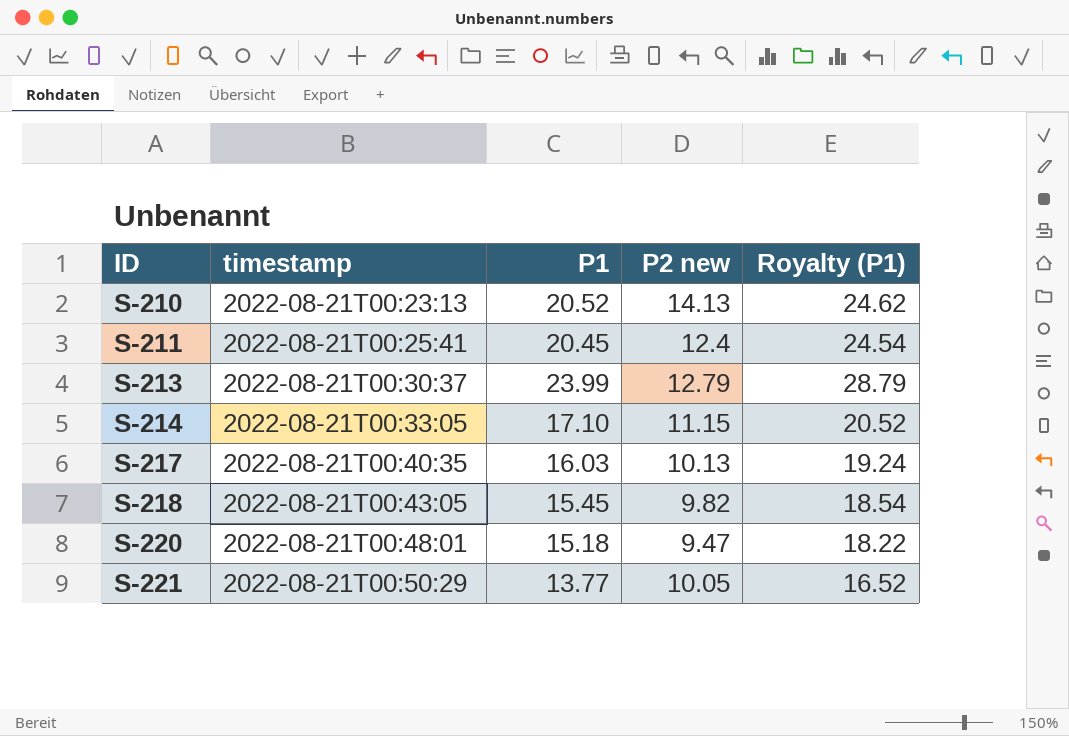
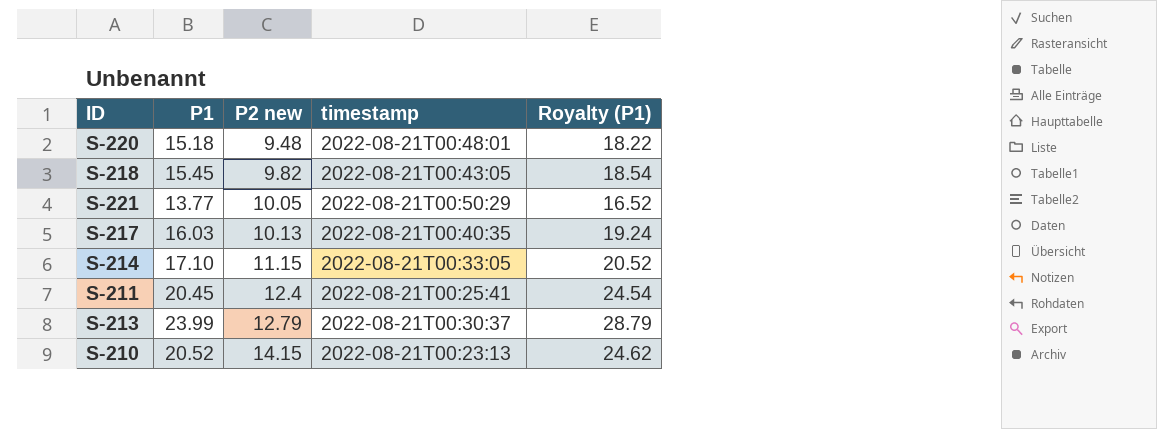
row order: ID ascending -> P2 new ascending
column timestamp | position: 2 -> 4
S-220 | P2 new: 9.47 -> 9.48
S-210 | P2 new: 14.13 -> 14.15

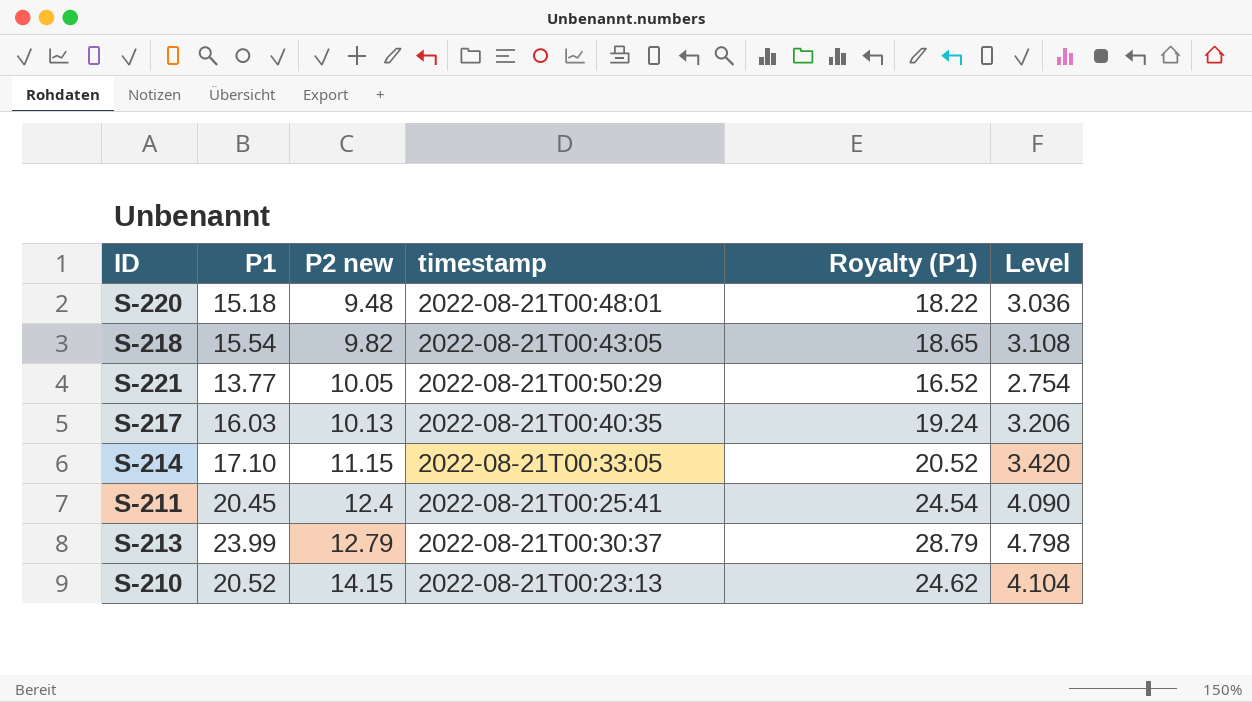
column Level | formula: none -> [P1] * 0.2
S-218 | P1: 15.45 -> 15.54
S-218 | Royalty (P1): 18.54 -> 18.65

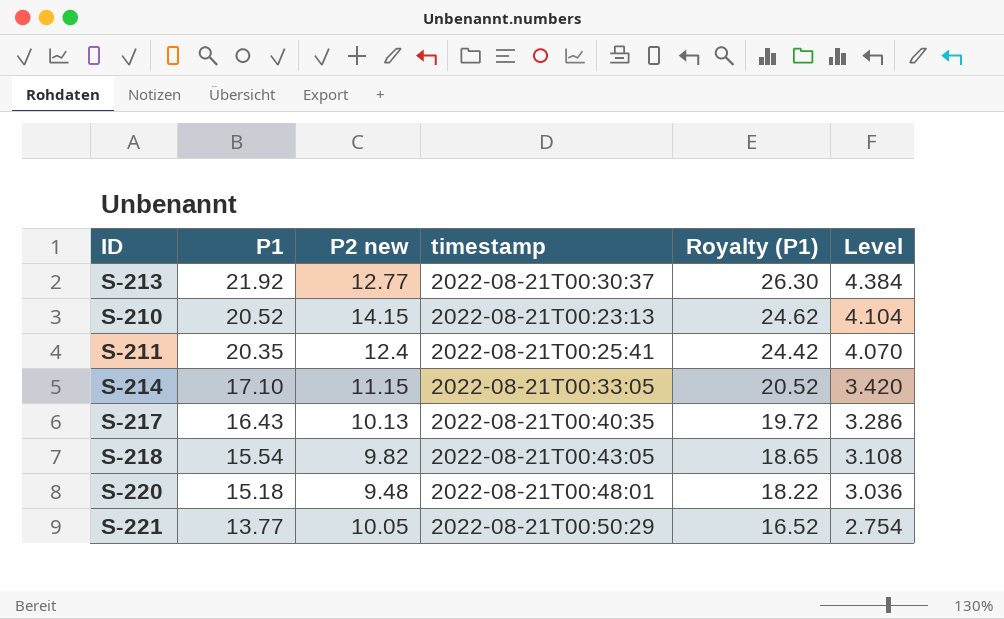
row order: P2 new ascending -> P1 descending
S-213 | P1: 23.99 -> 21.92
S-213 | P2 new: 12.79 -> 12.77
S-213 | Royalty (P1): 28.79 -> 26.30
S-213 | Level: 4.798 -> 4.384
S-211 | P1: 20.45 -> 20.35
S-211 | Royalty (P1): 24.54 -> 24.42
S-211 | Level: 4.090 -> 4.070
S-217 | P1: 16.03 -> 16.43
S-217 | Royalty (P1): 19.24 -> 19.72
S-217 | Level: 3.206 -> 3.286

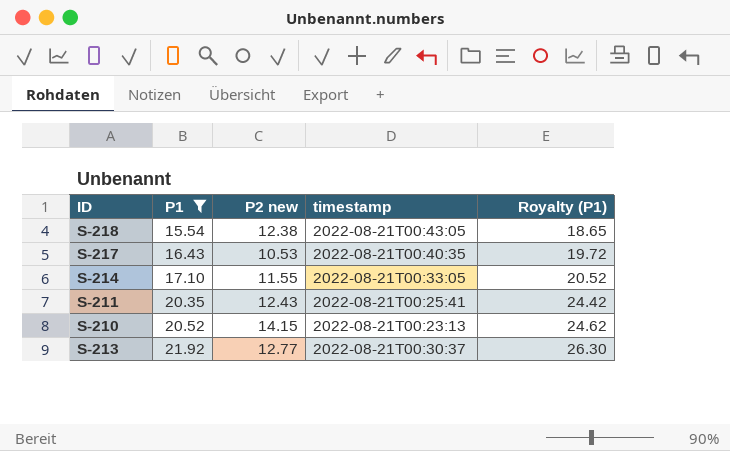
filter: none -> P1 >= 15.54
row order: P1 descending -> P1 ascending
column Level | formula: [P1] * 0.2 -> none
S-218 | P2 new: 9.82 -> 12.38
S-217 | P2 new: 10.13 -> 10.53
S-214 | P2 new: 11.15 -> 11.55
S-211 | P2 new: 12.4 -> 12.43

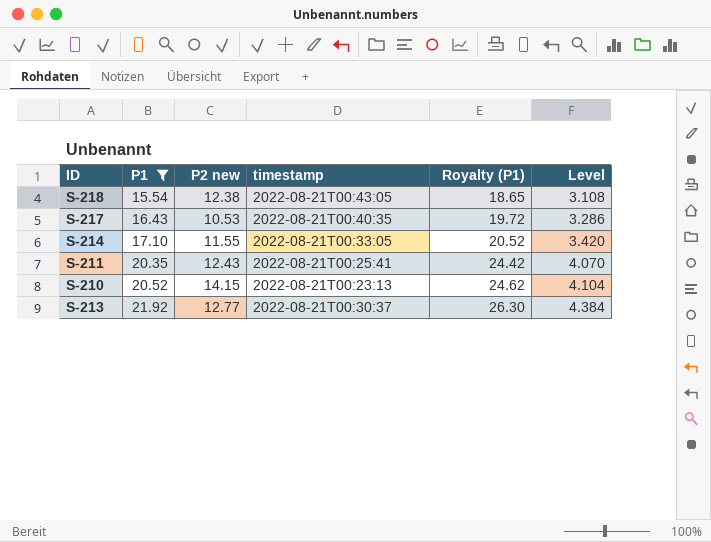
column Level | formula: none -> [P1] * 0.2

